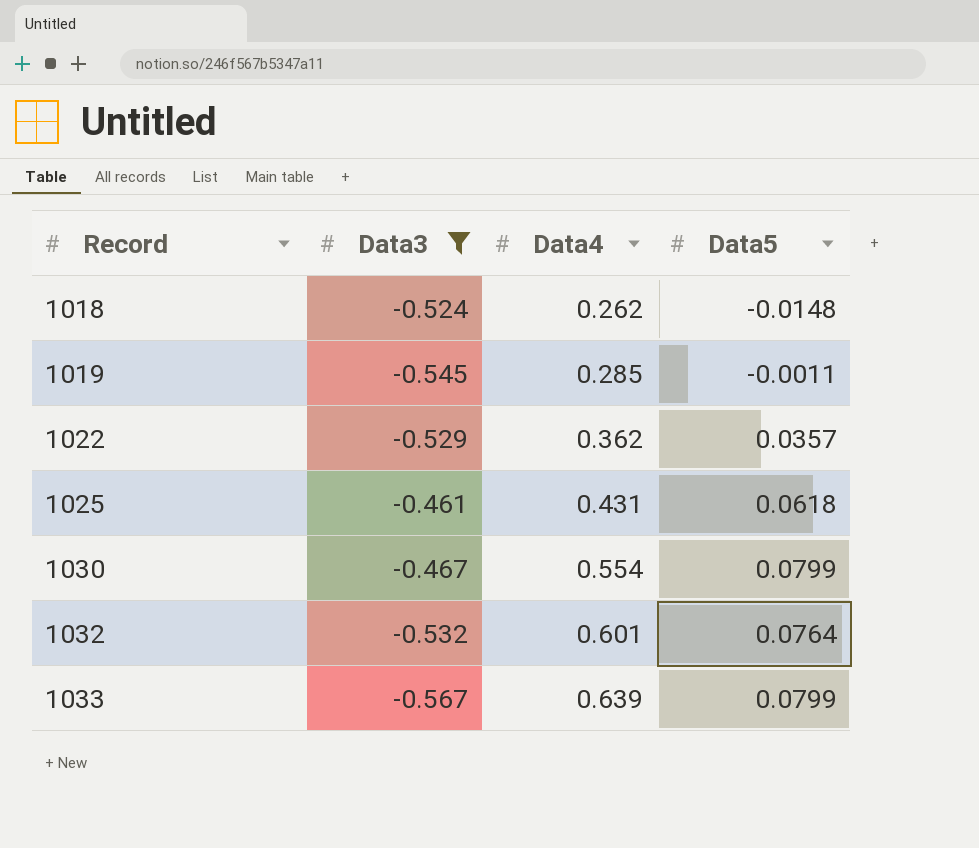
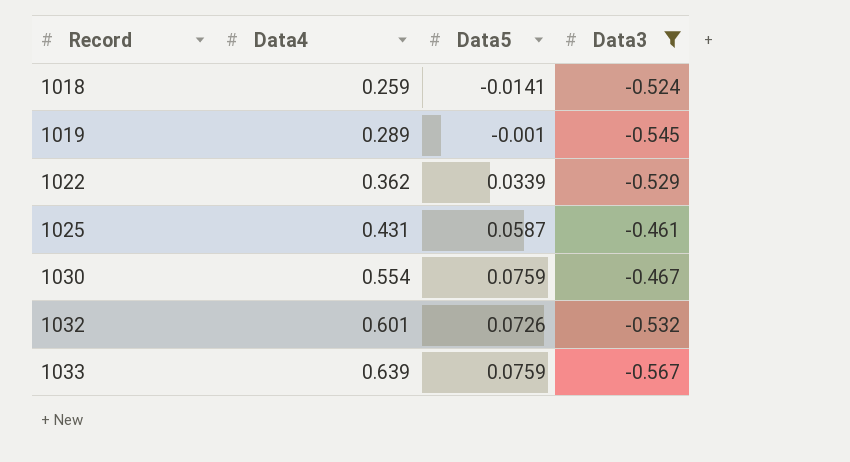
column Data3 | position: 2 -> 4
1018 | Data4: 0.262 -> 0.259
1018 | Data5: -0.0148 -> -0.0141
1019 | Data4: 0.285 -> 0.289
1019 | Data5: -0.0011 -> -0.001
1022 | Data5: 0.0357 -> 0.0339
1025 | Data5: 0.0618 -> 0.0587
1030 | Data5: 0.0799 -> 0.0759
1032 | Data5: 0.0764 -> 0.0726
1033 | Data5: 0.0799 -> 0.0759

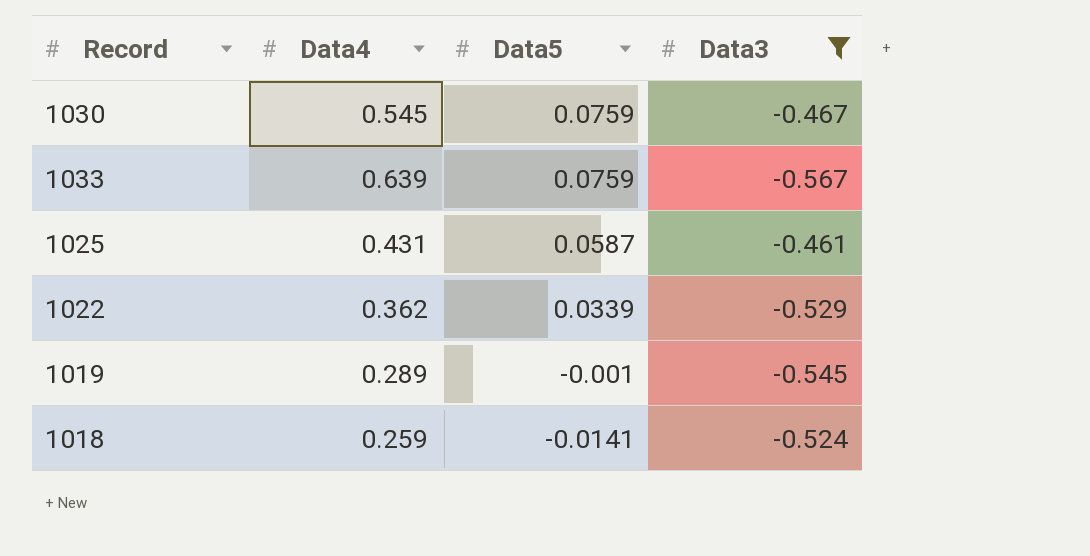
row order: Record ascending -> Data5 descending
row 1032: 0.601 | 0.0726 | -0.532 -> none
1030 | Data4: 0.554 -> 0.545

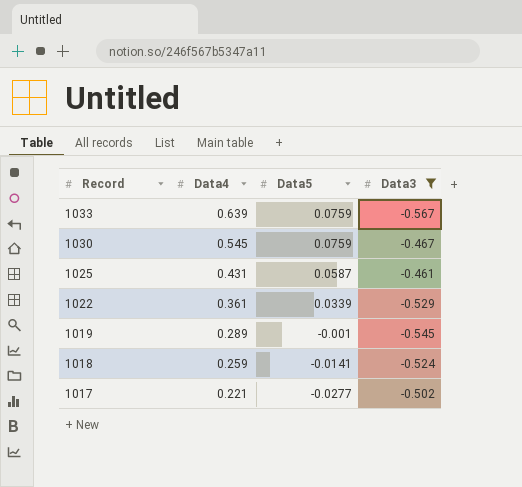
row order: Data5 descending -> Record descending
1022 | Data4: 0.362 -> 0.361
row 1017: none -> 0.221 | -0.0277 | -0.502

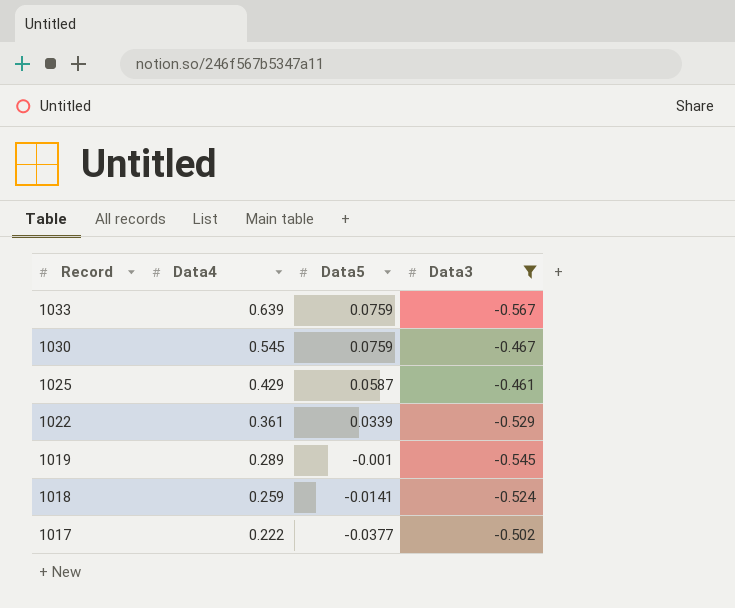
1025 | Data4: 0.431 -> 0.429
1017 | Data4: 0.221 -> 0.222
1017 | Data5: -0.0277 -> -0.0377

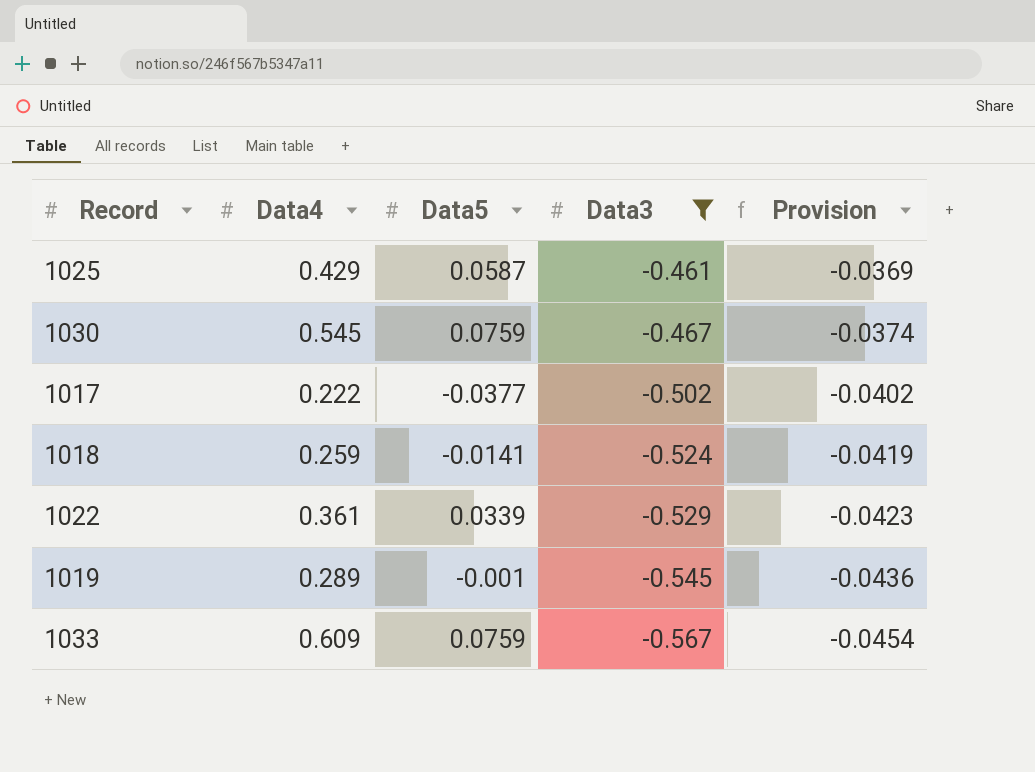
row order: Record descending -> Data3 descending
column Provision | formula: none -> [Data3] * 0.08
1033 | Data4: 0.639 -> 0.609

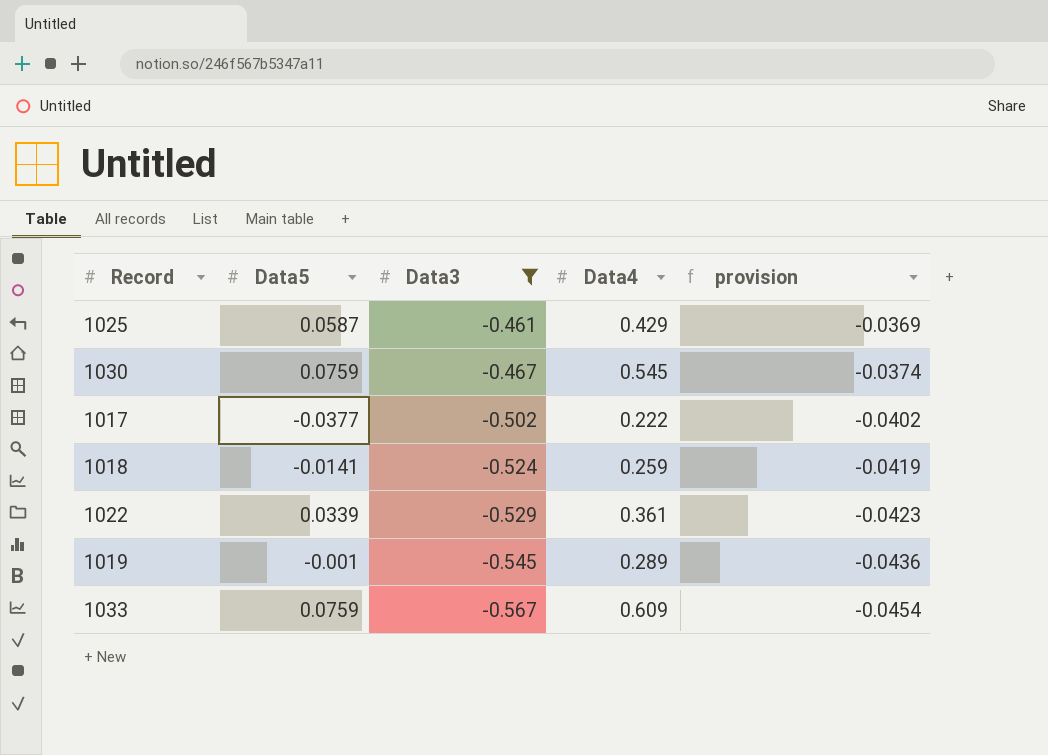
column Data4 | position: 2 -> 4
column name: Provision -> provision

